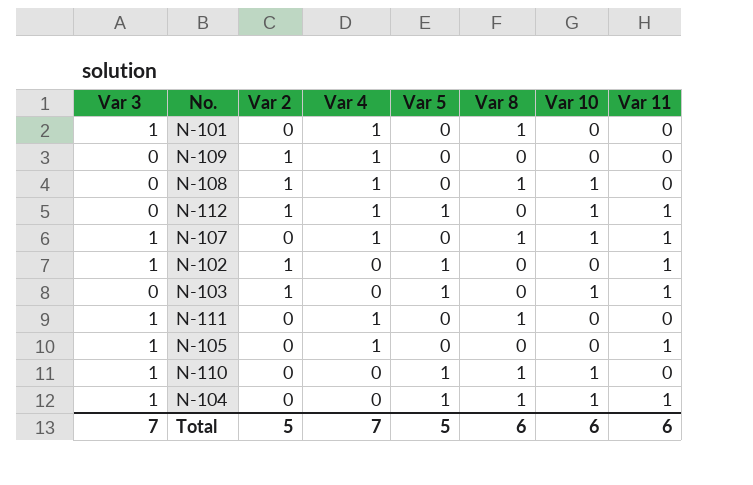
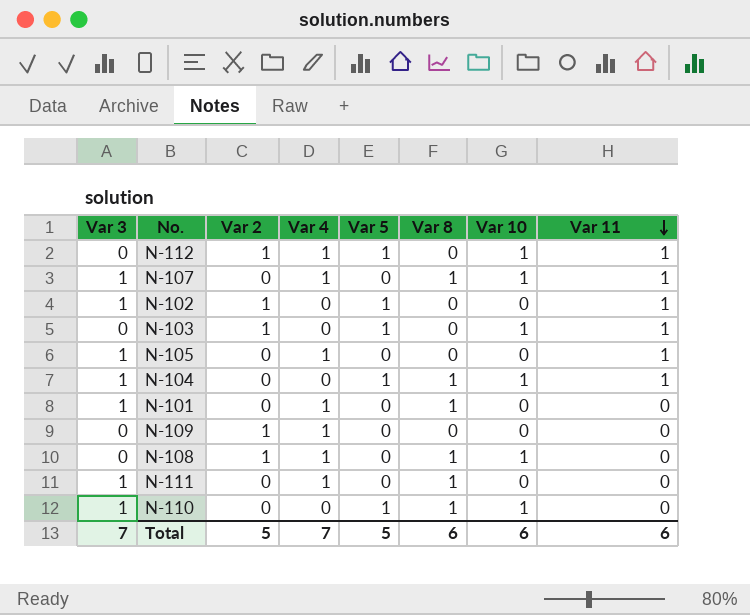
row order: none -> Var 11 descending

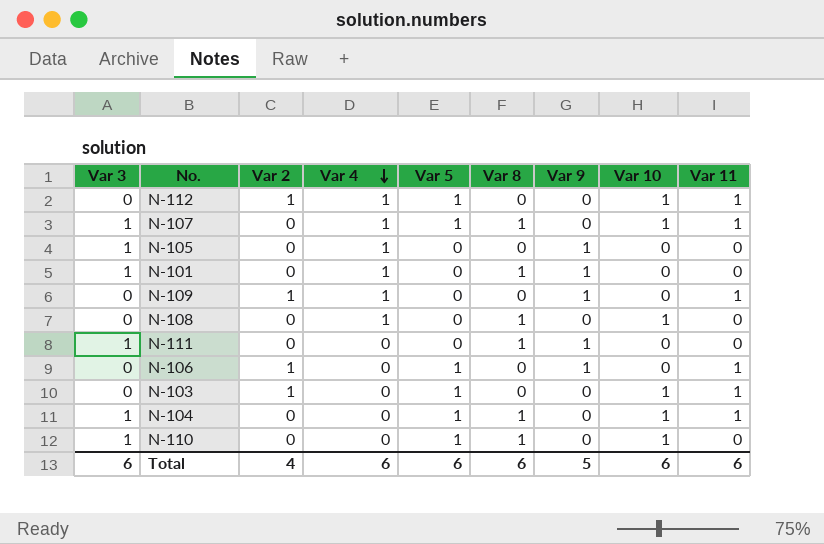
row order: Var 11 descending -> Var 4 descending
column Var 9 | position: none -> 7
row N-102: 1 | 1 | 0 | 1 | 0 | 0 | 1 -> none
N-107 | Var 5: 0 -> 1
N-105 | Var 11: 1 -> 0
N-109 | Var 11: 0 -> 1
N-108 | Var 2: 1 -> 0
N-111 | Var 4: 1 -> 0
row N-106: none -> 0 | 1 | 0 | 1 | 0 | 1 | 0 | 1
Total | Var 3: 7 -> 6
Total | Var 2: 5 -> 4
Total | Var 4: 7 -> 6
Total | Var 5: 5 -> 6

